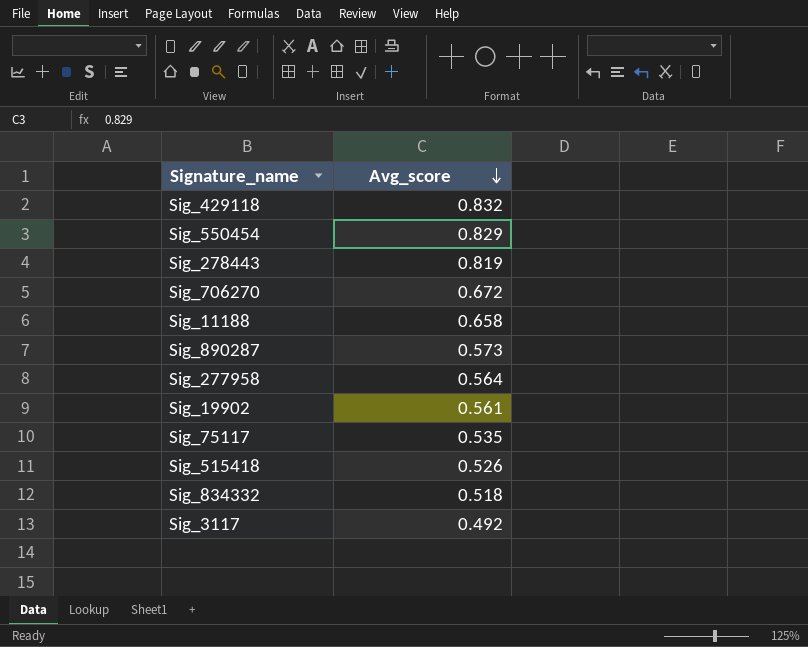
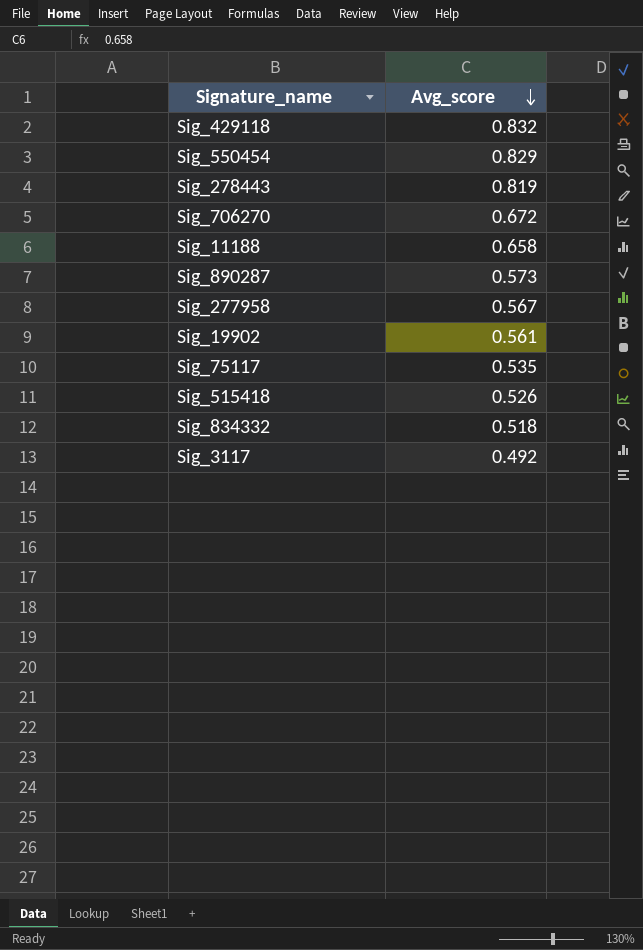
Sig_277958 | Avg_score: 0.564 -> 0.567

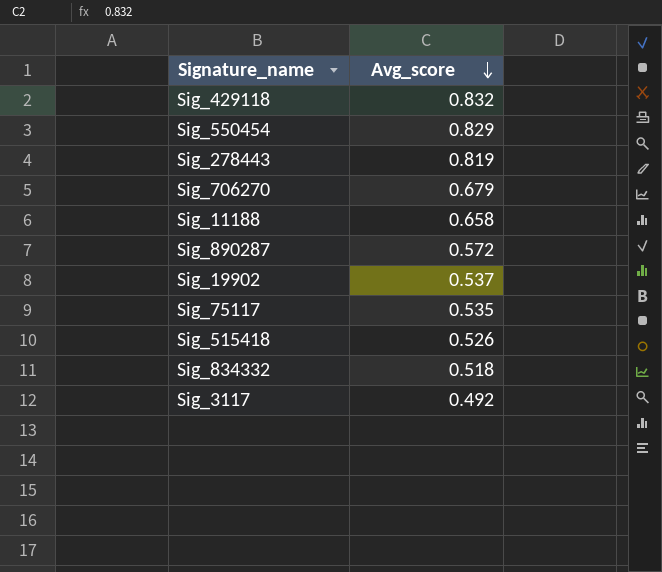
row Sig_277958: 0.567 -> none
Sig_706270 | Avg_score: 0.672 -> 0.679
Sig_890287 | Avg_score: 0.573 -> 0.572
Sig_19902 | Avg_score: 0.561 -> 0.537

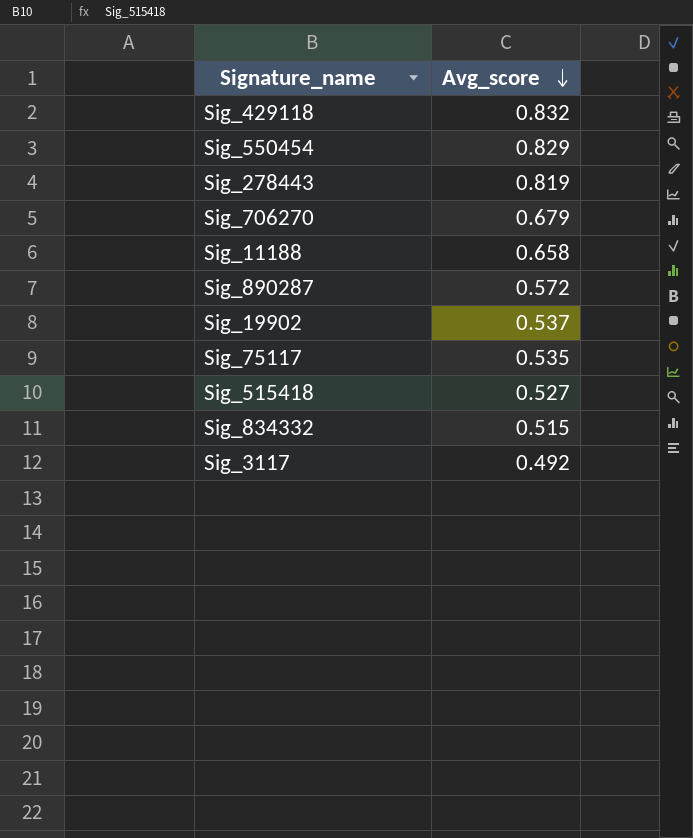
Sig_515418 | Avg_score: 0.526 -> 0.527
Sig_834332 | Avg_score: 0.518 -> 0.515

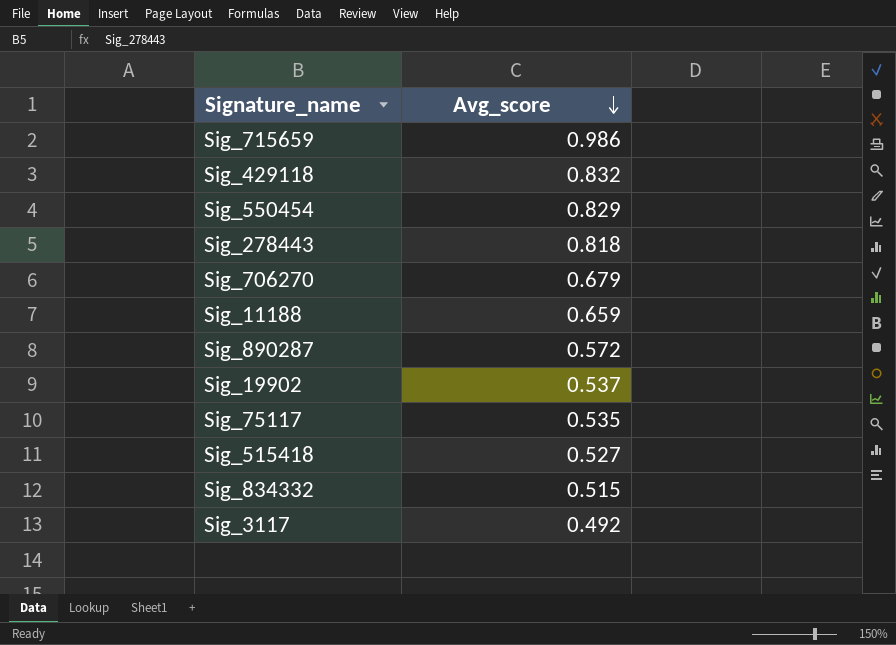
row Sig_715659: none -> 0.986
Sig_278443 | Avg_score: 0.819 -> 0.818
Sig_11188 | Avg_score: 0.658 -> 0.659

